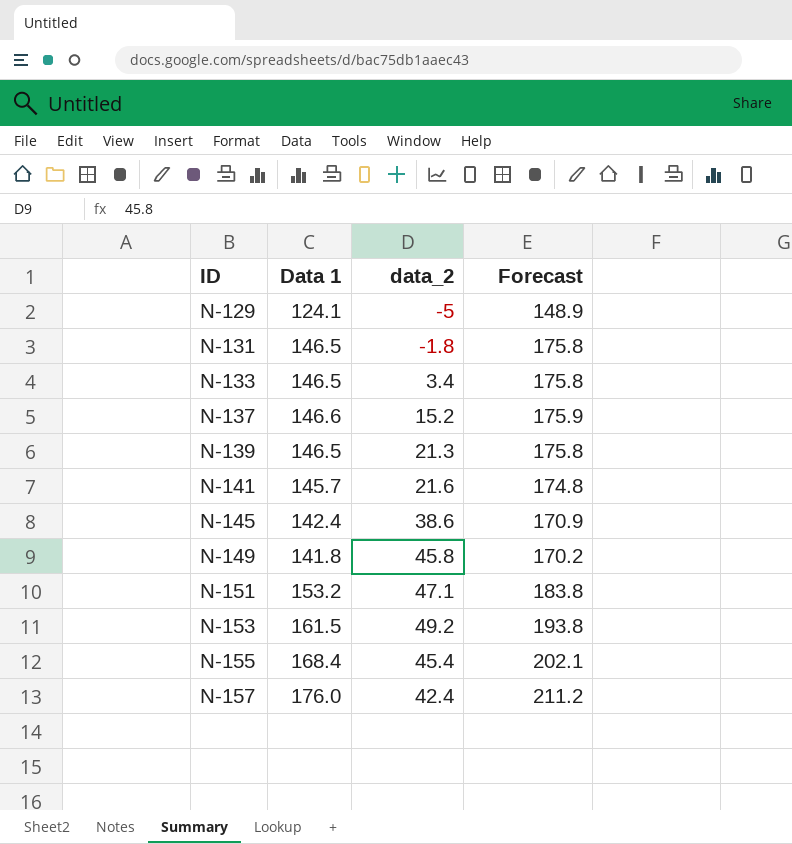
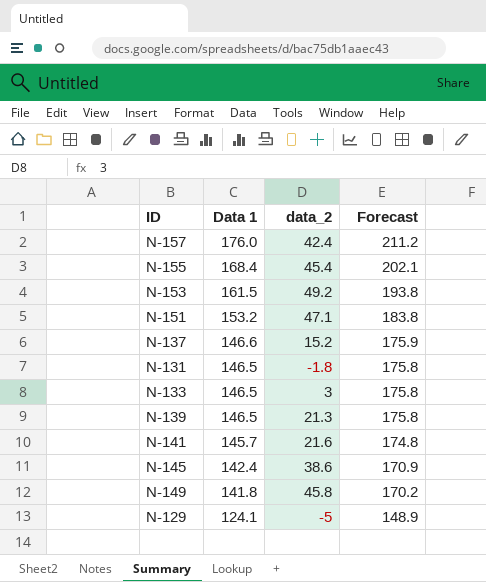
row order: ID ascending -> Data 1 descending
N-133 | data_2: 3.4 -> 3

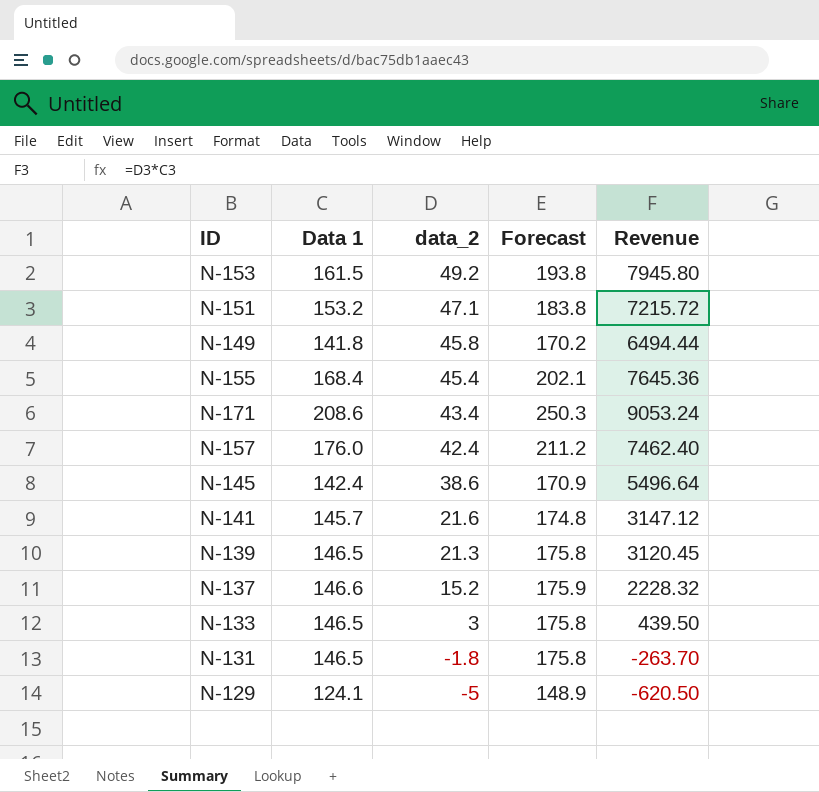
row order: Data 1 descending -> data_2 descending
column Revenue | formula: none -> [Data 1] * [data_2]
row N-171: none -> 208.6 | 43.4 | 250.3 | 9053.24

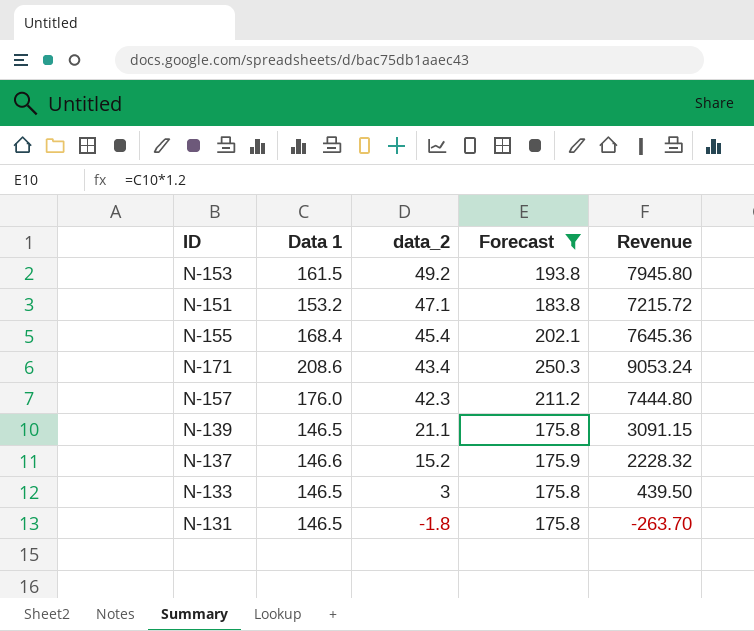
filter: none -> Forecast >= 175.8
N-157 | data_2: 42.4 -> 42.3
N-157 | Revenue: 7462.40 -> 7444.80
N-139 | data_2: 21.3 -> 21.1
N-139 | Revenue: 3120.45 -> 3091.15

